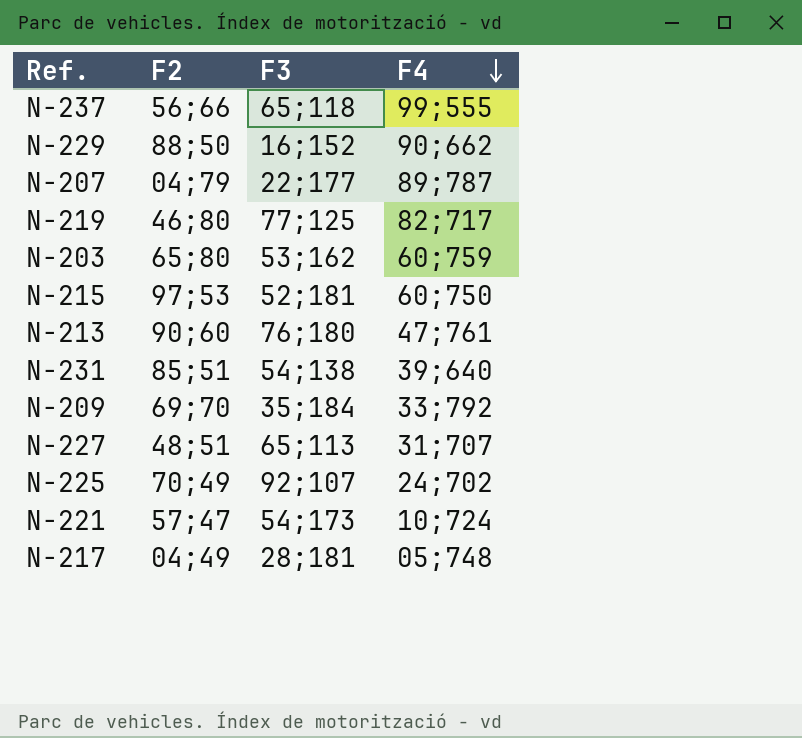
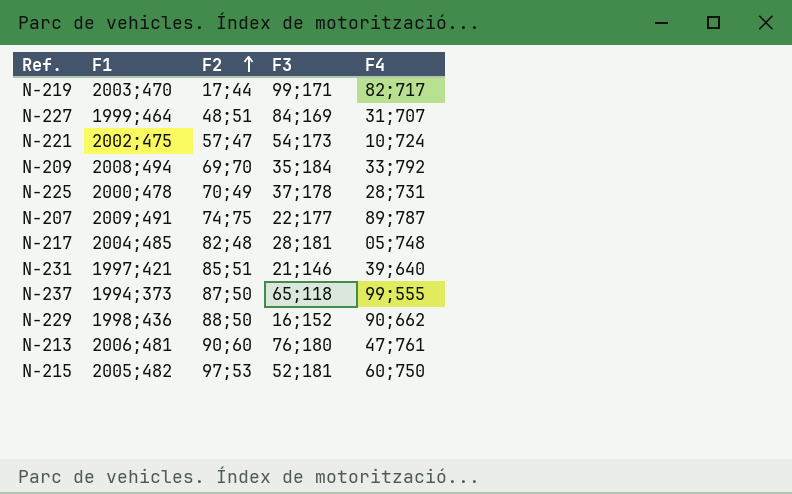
row order: F4 descending -> F2 ascending
column F1 | position: none -> 2
row N-203: 65;80 | 53;162 | 60;759 -> none
N-219 | F2: 46;80 -> 17;44
N-219 | F3: 77;125 -> 99;171
N-227 | F3: 65;113 -> 84;169
N-225 | F3: 92;107 -> 37;178
N-225 | F4: 24;702 -> 28;731
N-207 | F2: 04;79 -> 74;75
N-217 | F2: 04;49 -> 82;48
N-231 | F3: 54;138 -> 21;146
N-237 | F2: 56;66 -> 87;50

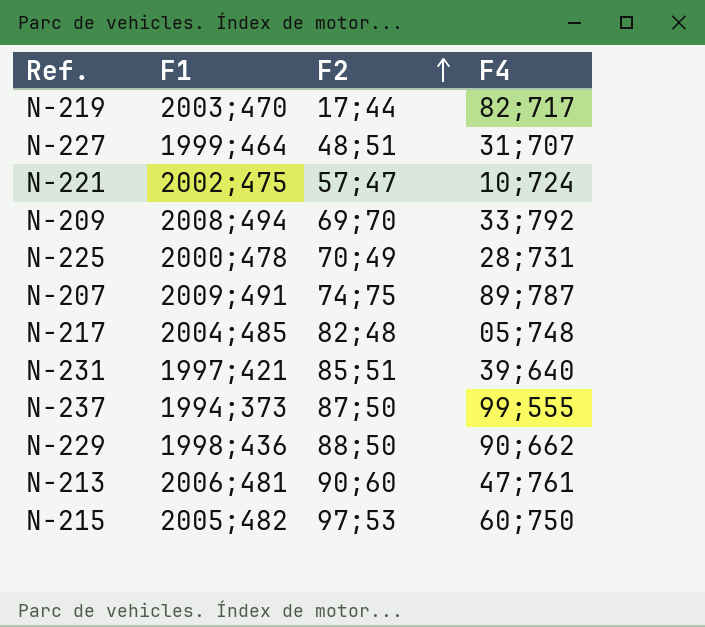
column F3 | position: 4 -> none

